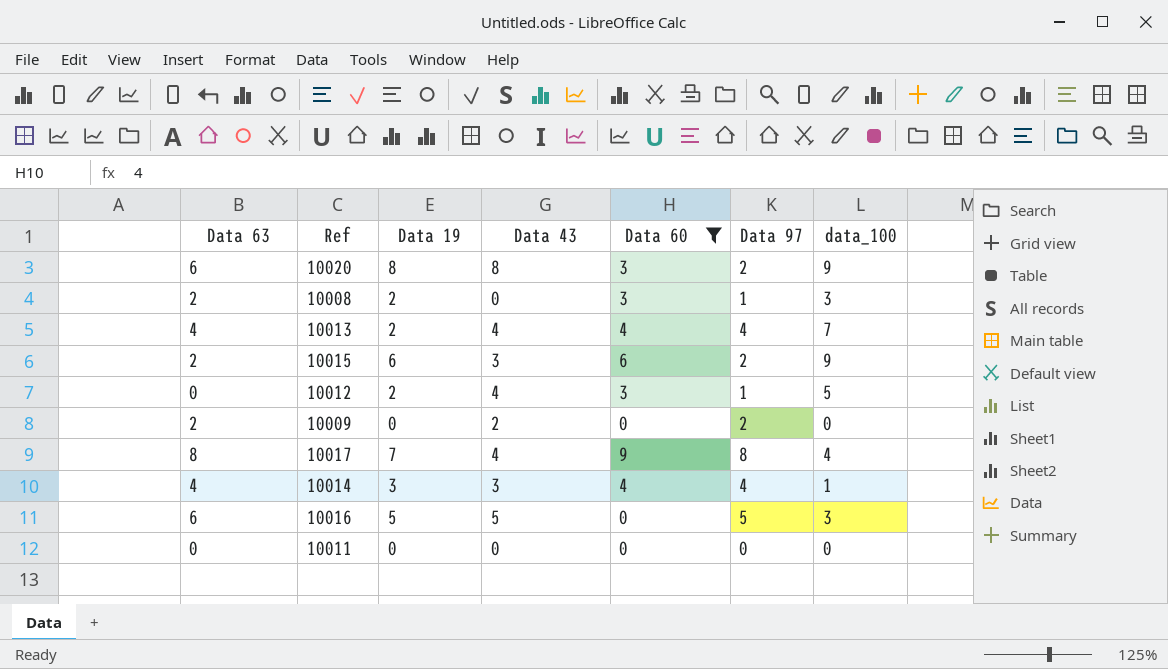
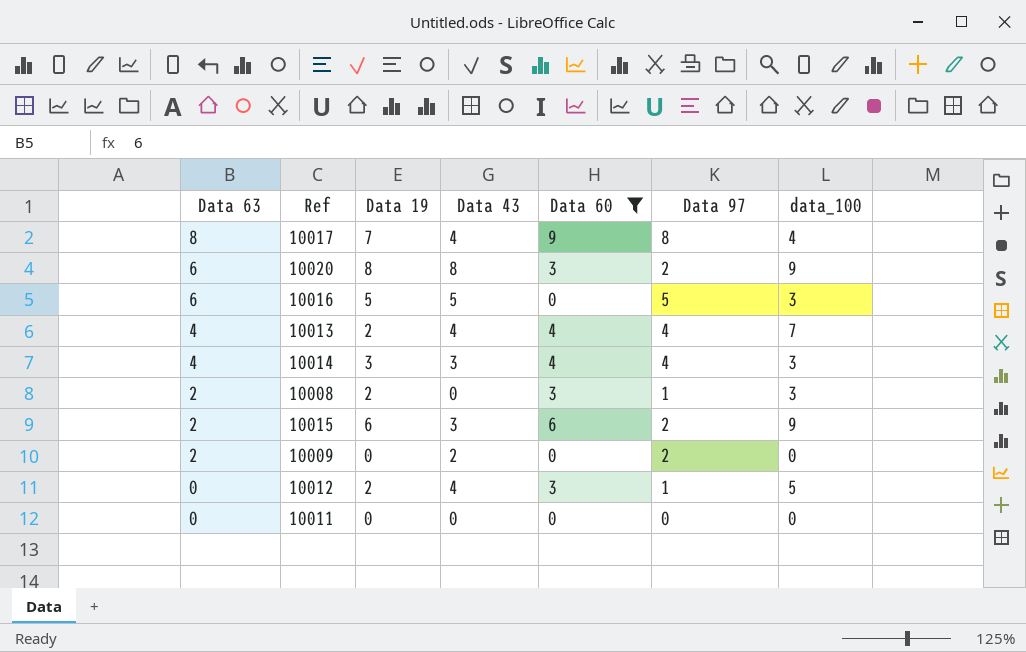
row order: none -> Data 63 descending
10014 | data_100: 1 -> 3

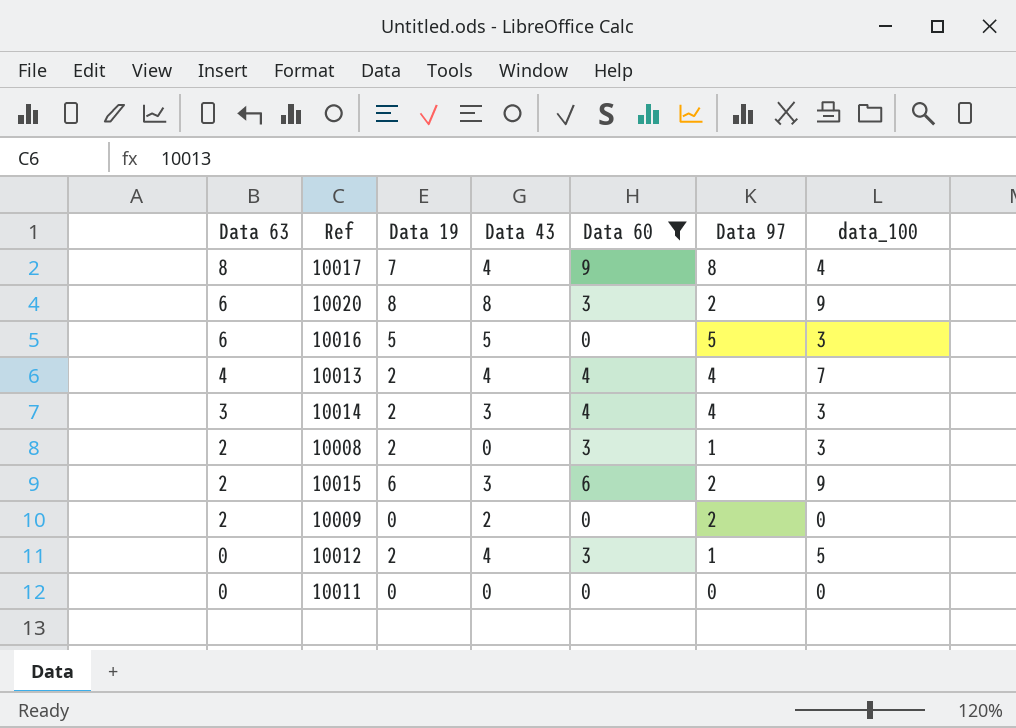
10014 | Data 63: 4 -> 3
10014 | Data 19: 3 -> 2

